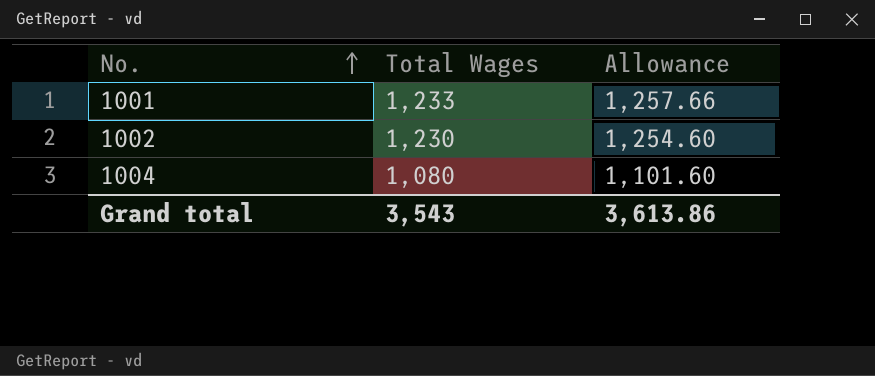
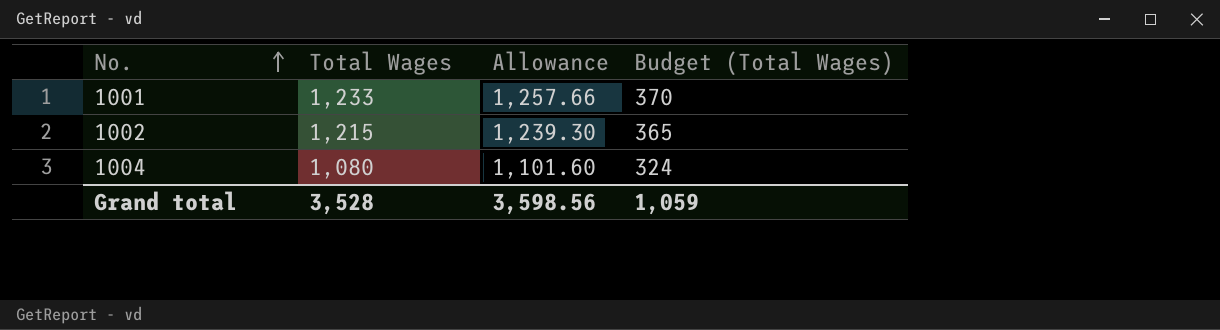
column Budget (Total Wages) | formula: none -> [Total Wages] * 0.3
1002 | Total Wages: 1,230 -> 1,215
1002 | Allowance: 1,254.60 -> 1,239.30
Grand total | Total Wages: 3,543 -> 3,528
Grand total | Allowance: 3,613.86 -> 3,598.56

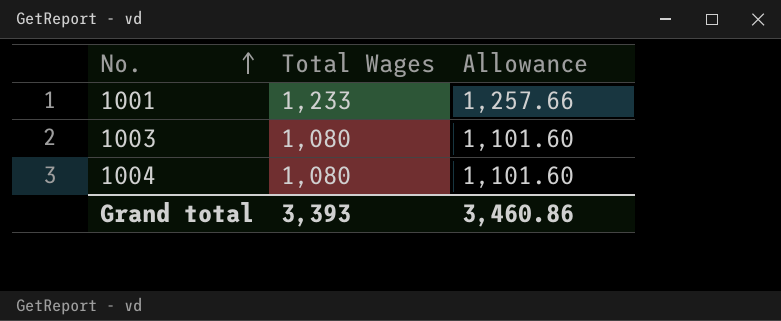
column Budget (Total Wages) | formula: [Total Wages] * 0.3 -> none
row 1002: 1,215 | 1,239.30 | 365 -> none
row 1003: none -> 1,080 | 1,101.60
Grand total | Total Wages: 3,528 -> 3,393
Grand total | Allowance: 3,598.56 -> 3,460.86

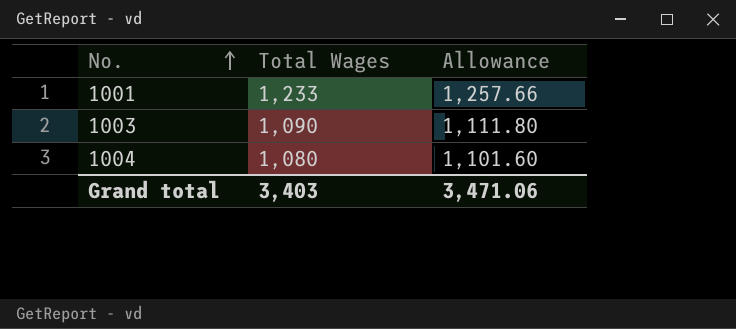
1003 | Total Wages: 1,080 -> 1,090
1003 | Allowance: 1,101.60 -> 1,111.80
Grand total | Total Wages: 3,393 -> 3,403
Grand total | Allowance: 3,460.86 -> 3,471.06

